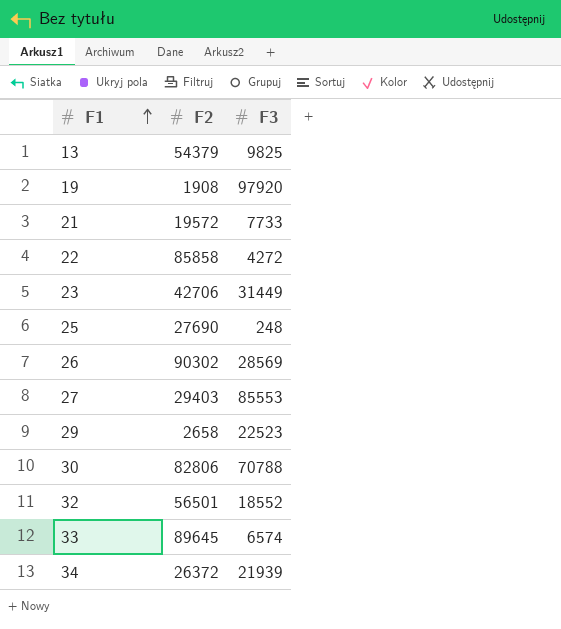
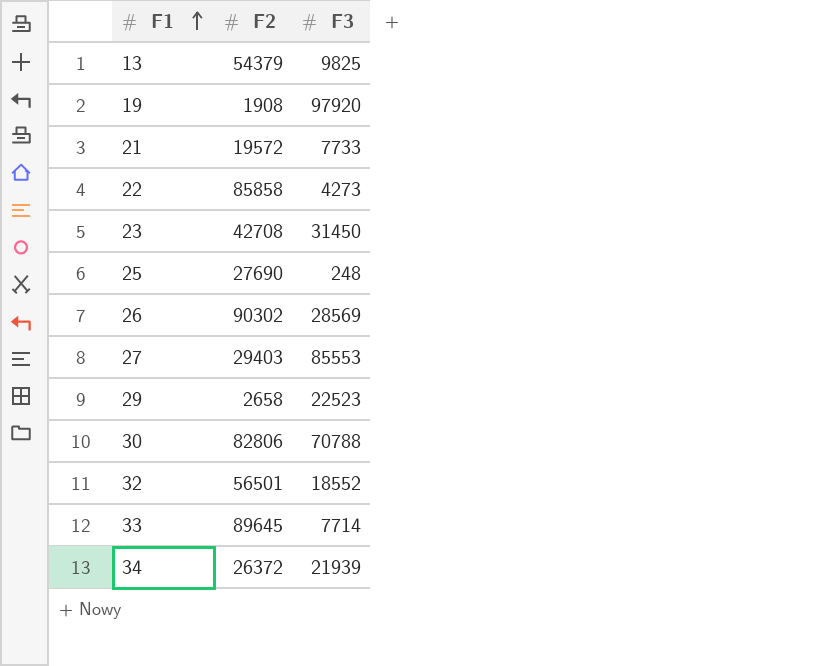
22 | F3: 4272 -> 4273
23 | F2: 42706 -> 42708
23 | F3: 31449 -> 31450
33 | F3: 6574 -> 7714

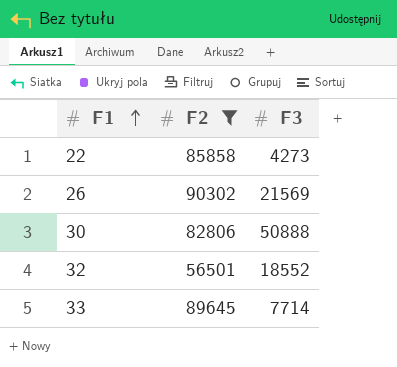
filter: none -> F2 >= 56501
26 | F3: 28569 -> 21569
30 | F3: 70788 -> 50888

